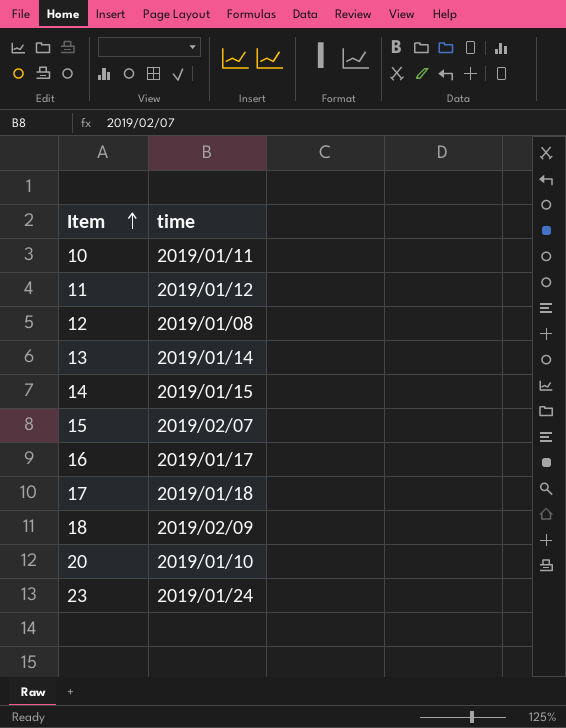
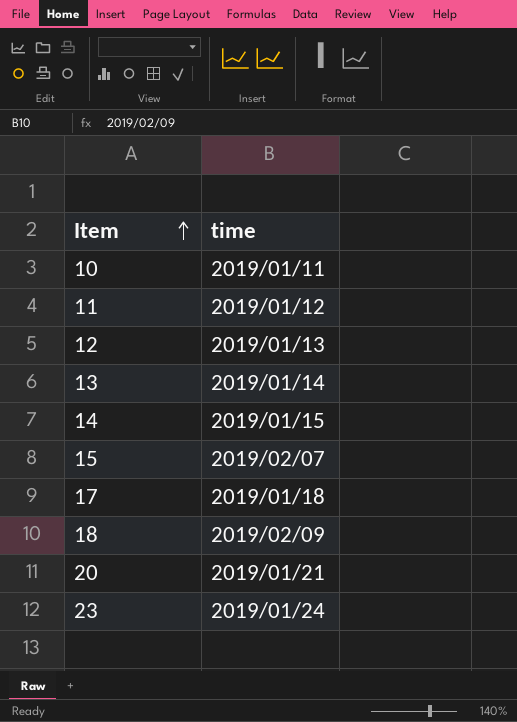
row 16: 2019/01/17 -> none
12 | time: 2019/01/08 -> 2019/01/13
20 | time: 2019/01/10 -> 2019/01/21

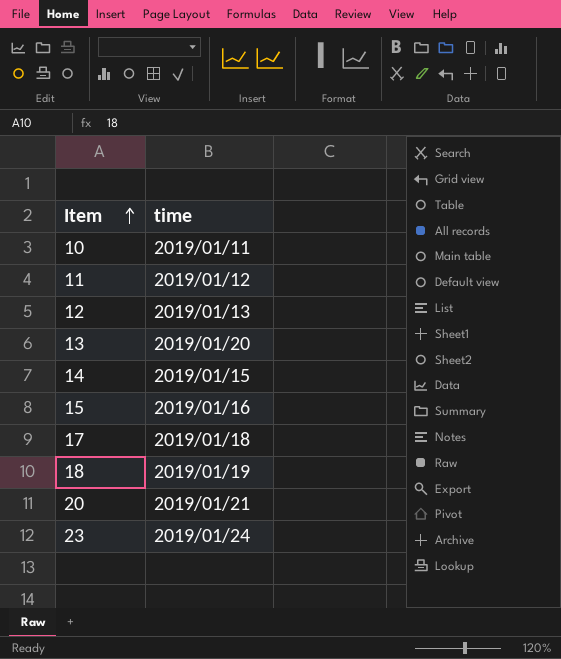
13 | time: 2019/01/14 -> 2019/01/20
15 | time: 2019/02/07 -> 2019/01/16
18 | time: 2019/02/09 -> 2019/01/19

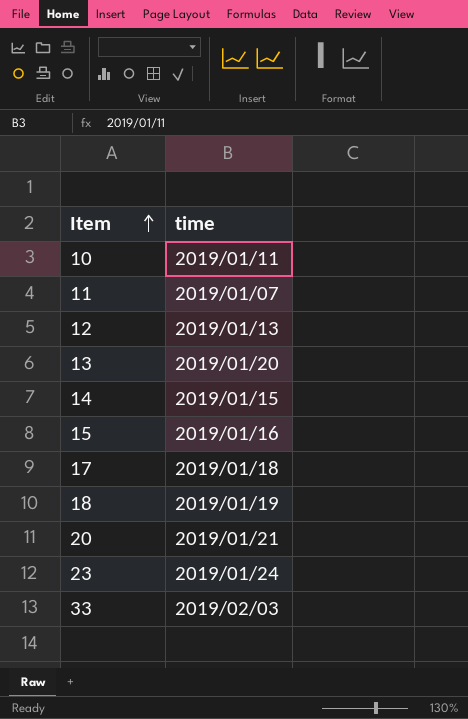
11 | time: 2019/01/12 -> 2019/01/07
row 33: none -> 2019/02/03

